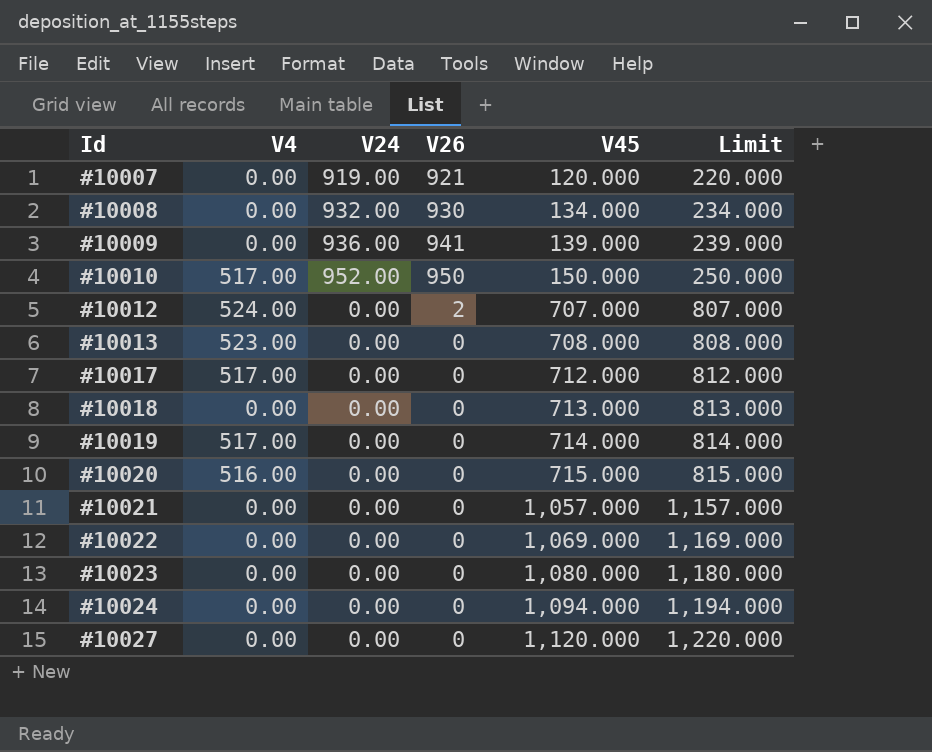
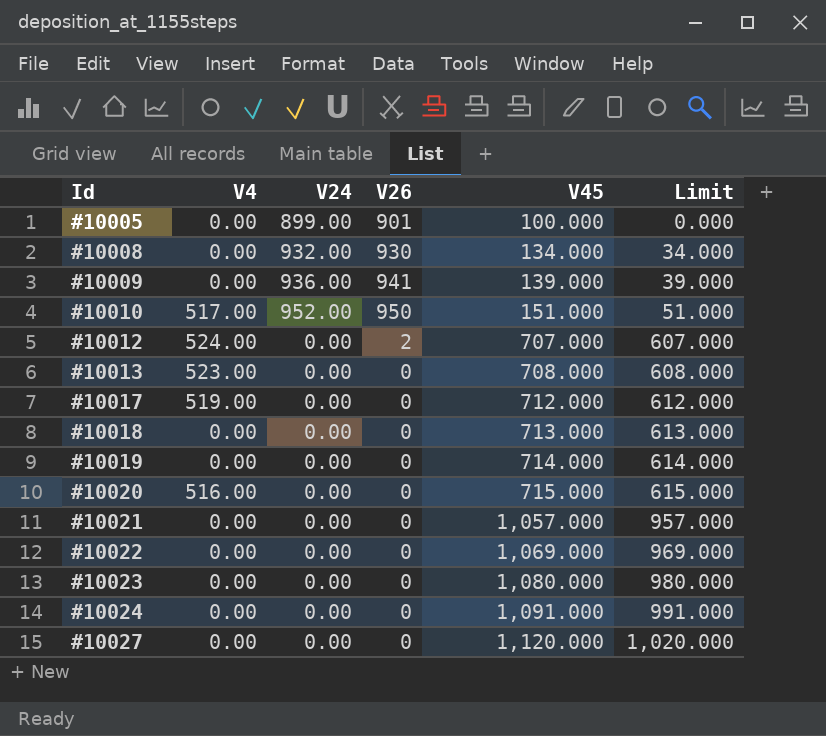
column Limit | formula: [V45] + 100 -> [V45] - 100
row #10007: 0.00 | 919.00 | 921 | 120.000 | 220.000 -> none
row #10005: none -> 0.00 | 899.00 | 901 | 100.000 | 0.000
#10010 | V45: 150.000 -> 151.000
#10017 | V4: 517.00 -> 519.00
#10019 | V4: 517.00 -> 0.00
#10024 | V45: 1,094.000 -> 1,091.000

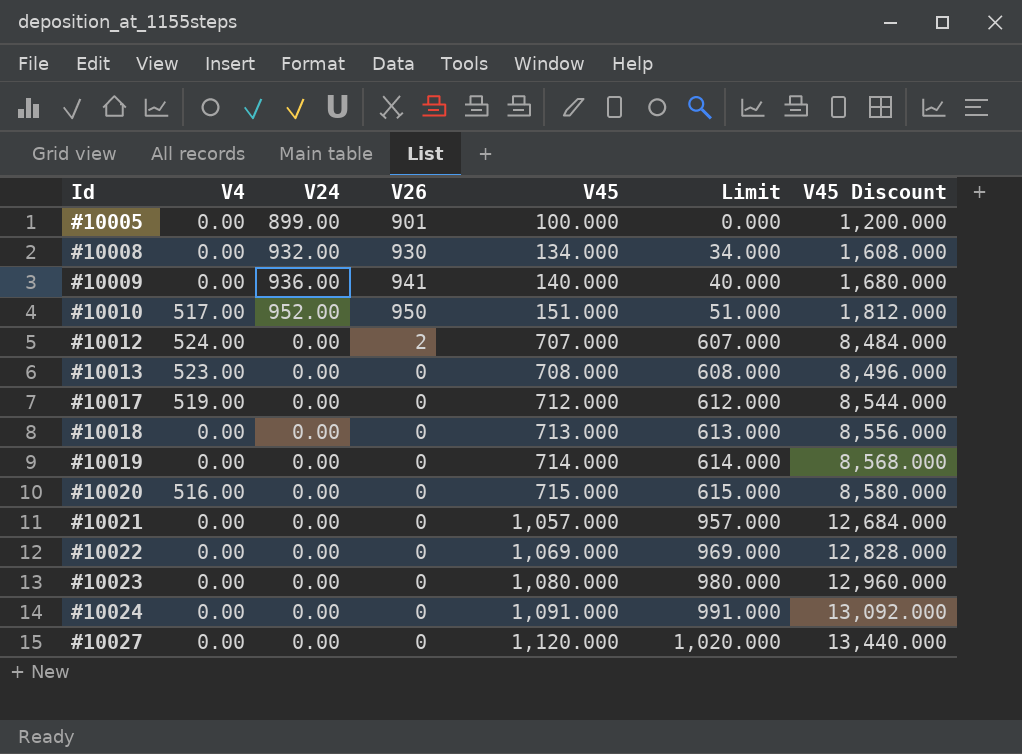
column V45 Discount | formula: none -> [V45] * 12
#10009 | V45: 139.000 -> 140.000
#10009 | Limit: 39.000 -> 40.000

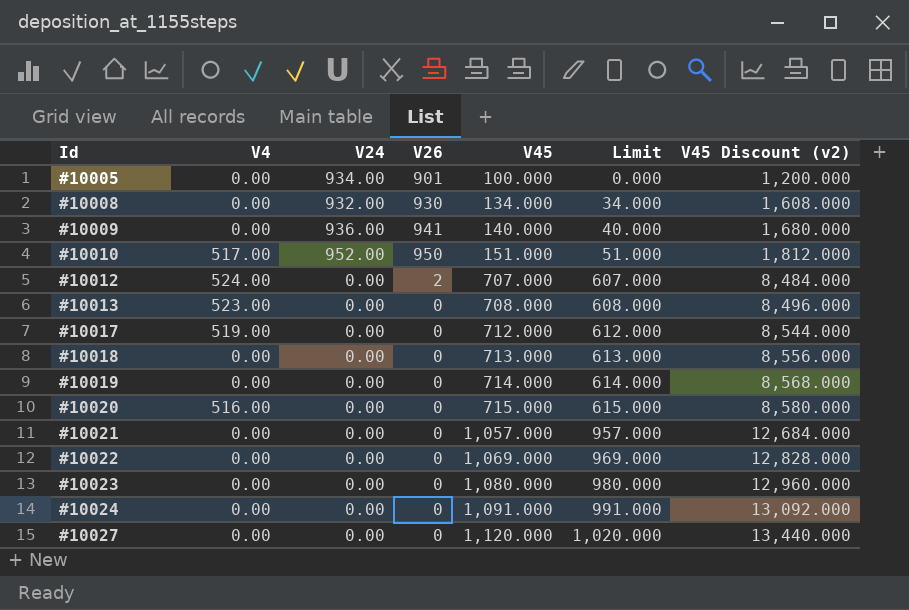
column name: V45 Discount -> V45 Discount (v2)
#10005 | V24: 899.00 -> 934.00

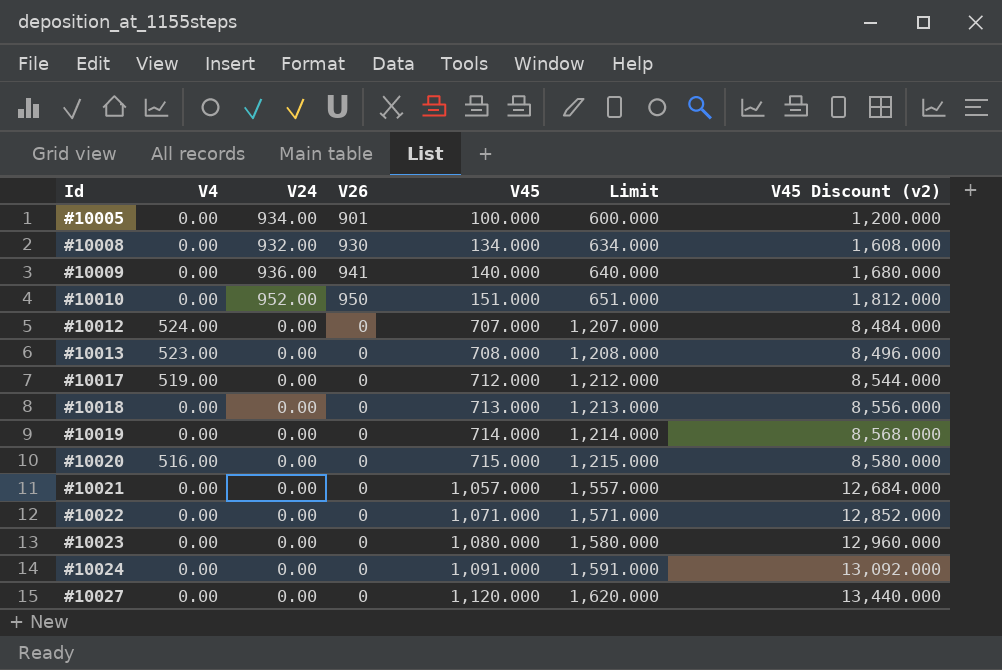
column Limit | formula: [V45] - 100 -> [V45] + 500
#10010 | V4: 517.00 -> 0.00
#10012 | V26: 2 -> 0
#10022 | V45: 1,069.000 -> 1,071.000
#10022 | V45 Discount (v2): 12,828.000 -> 12,852.000

